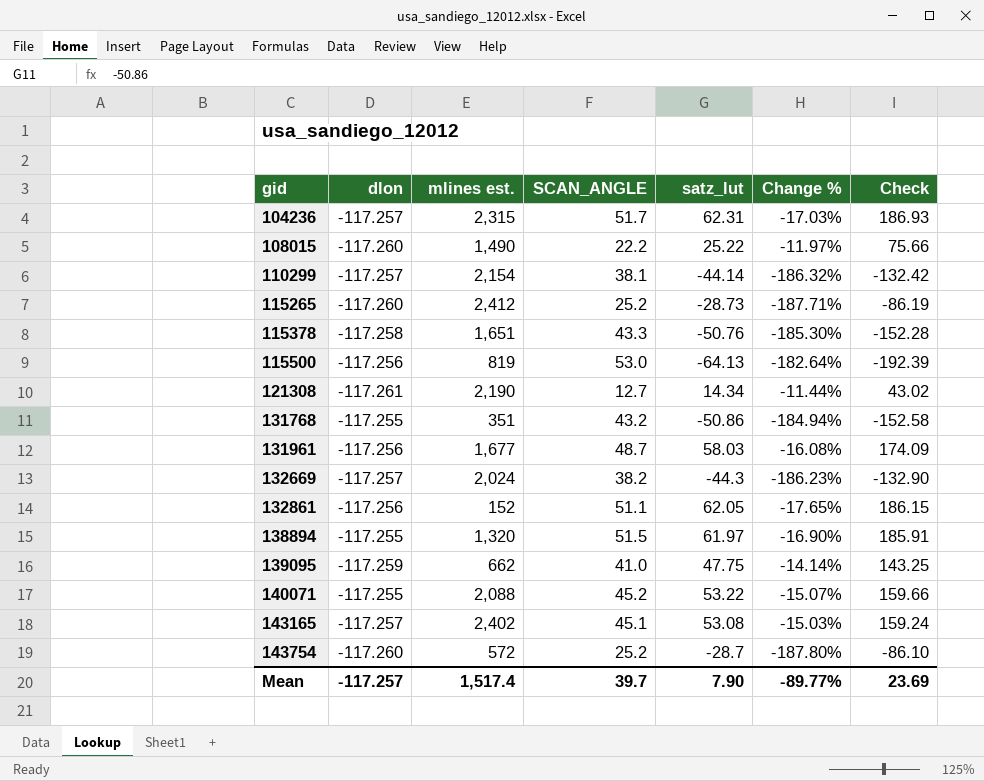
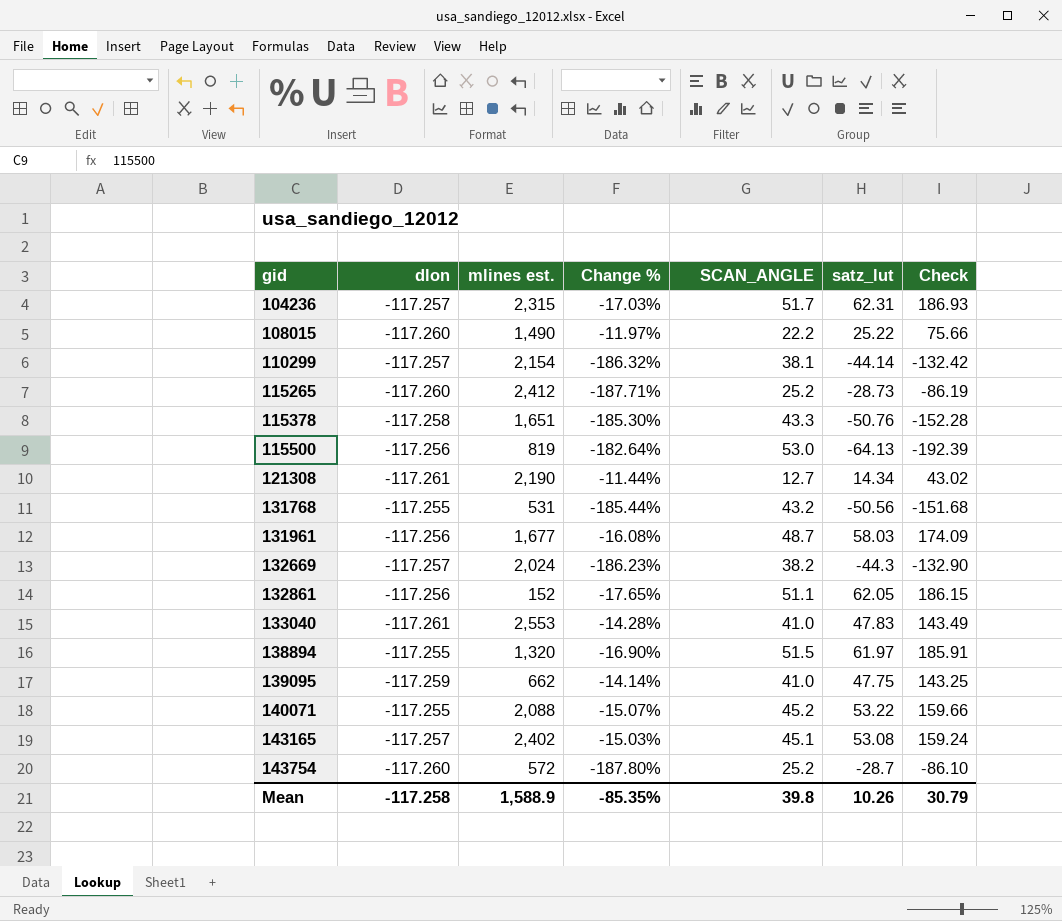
column Change % | position: 6 -> 4
131768 | mlines est.: 351 -> 531
131768 | Change %: -184.94% -> -185.44%
131768 | satz_lut: -50.86 -> -50.56
131768 | Check: -152.58 -> -151.68
row 133040: none -> -117.261 | 2,553 | -14.28% | 41.0 | 47.83 | 143.49
Mean | dlon: -117.257 -> -117.258
Mean | mlines est.: 1,517.4 -> 1,588.9
Mean | Change %: -89.77% -> -85.35%
Mean | SCAN_ANGLE: 39.7 -> 39.8
Mean | satz_lut: 7.90 -> 10.26
Mean | Check: 23.69 -> 30.79

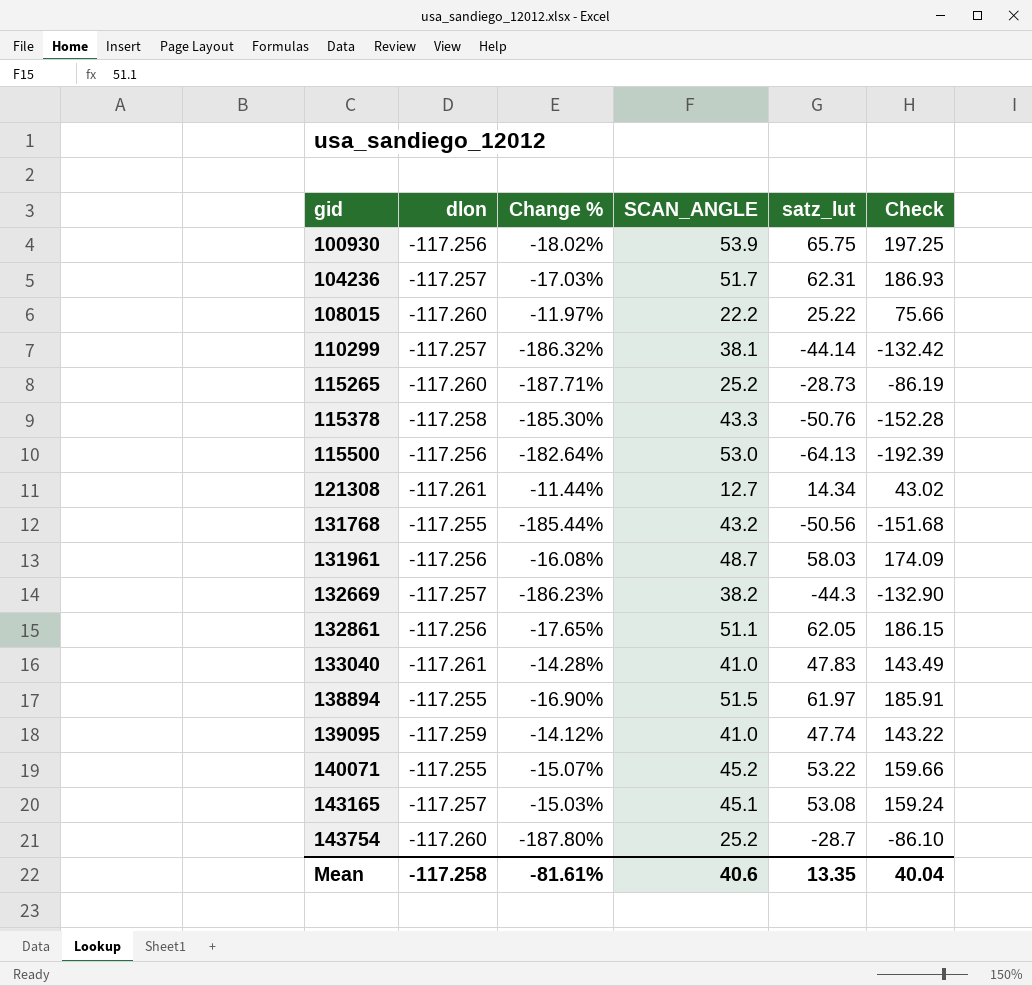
column mlines est. | position: 3 -> none
row 100930: none -> -117.256 | -18.02% | 53.9 | 65.75 | 197.25
139095 | Change %: -14.14% -> -14.12%
139095 | satz_lut: 47.75 -> 47.74
139095 | Check: 143.25 -> 143.22
Mean | Change %: -85.35% -> -81.61%
Mean | SCAN_ANGLE: 39.8 -> 40.6
Mean | satz_lut: 10.26 -> 13.35
Mean | Check: 30.79 -> 40.04

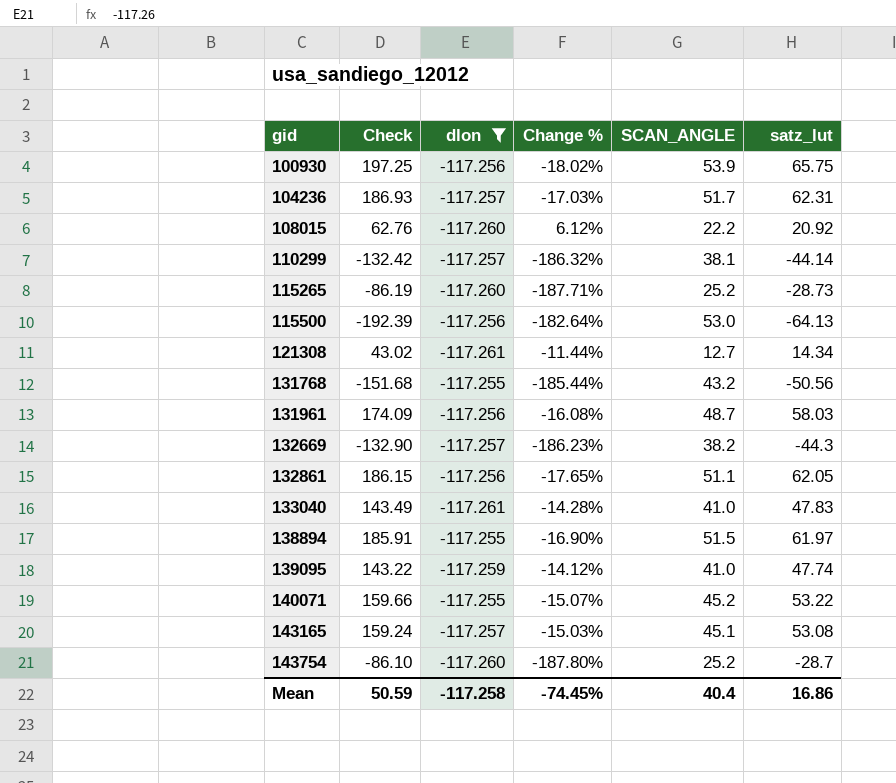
filter: none -> dlon != -117.258
column Check | position: 6 -> 2
108015 | Check: 75.66 -> 62.76
108015 | Change %: -11.97% -> 6.12%
108015 | satz_lut: 25.22 -> 20.92
Mean | Check: 40.04 -> 50.59
Mean | Change %: -81.61% -> -74.45%
Mean | SCAN_ANGLE: 40.6 -> 40.4
Mean | satz_lut: 13.35 -> 16.86

